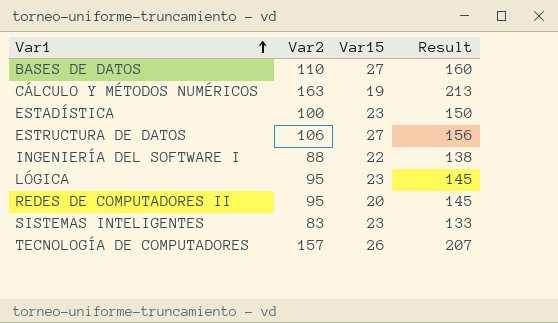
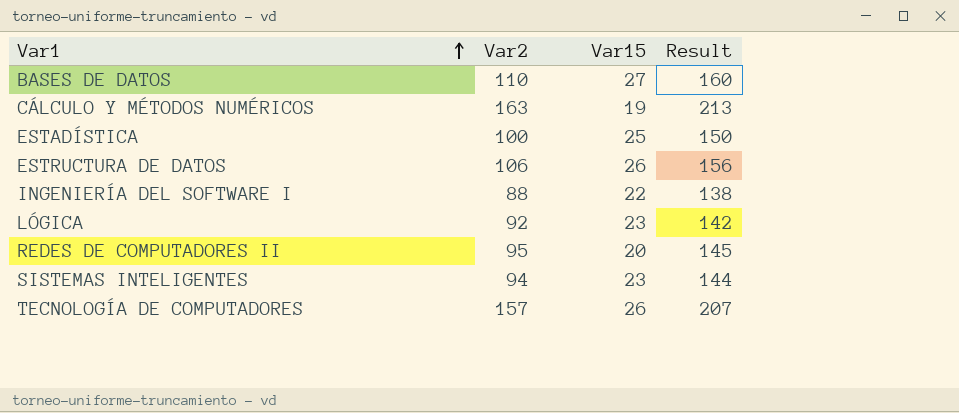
ESTADÍSTICA | Var15: 23 -> 25
ESTRUCTURA DE DATOS | Var15: 27 -> 26
LÓGICA | Var2: 95 -> 92
LÓGICA | Result: 145 -> 142
SISTEMAS INTELIGENTES | Var2: 83 -> 94
SISTEMAS INTELIGENTES | Result: 133 -> 144

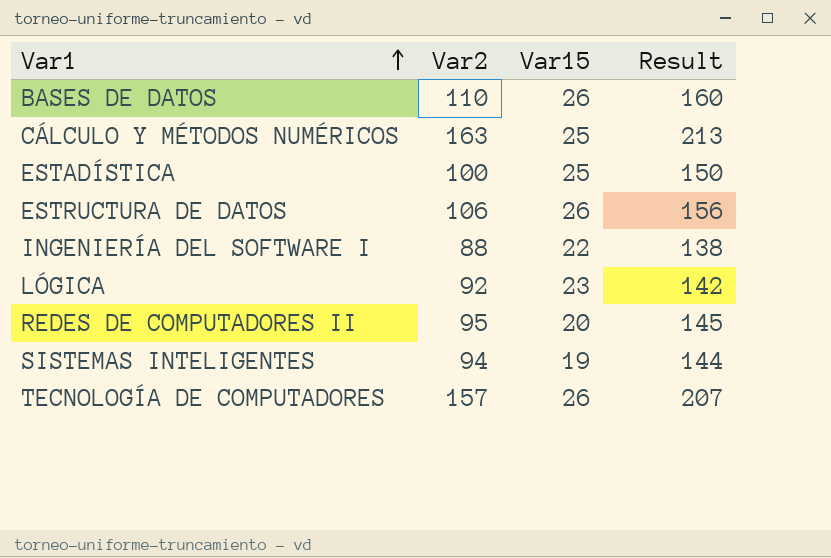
BASES DE DATOS | Var15: 27 -> 26
CÁLCULO Y MÉTODOS NUMÉRICOS | Var15: 19 -> 25
SISTEMAS INTELIGENTES | Var15: 23 -> 19

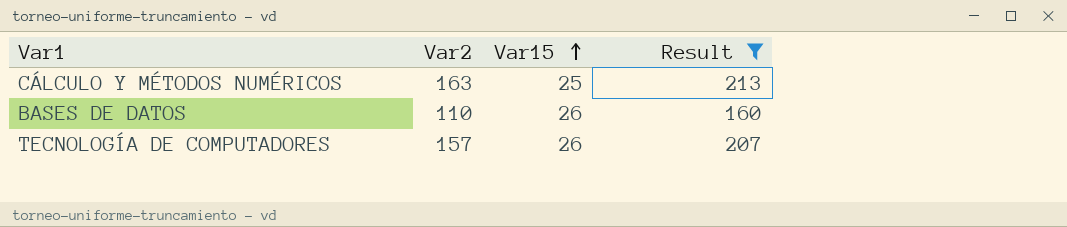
filter: none -> Result >= 160
row order: Var1 ascending -> Var15 ascending

